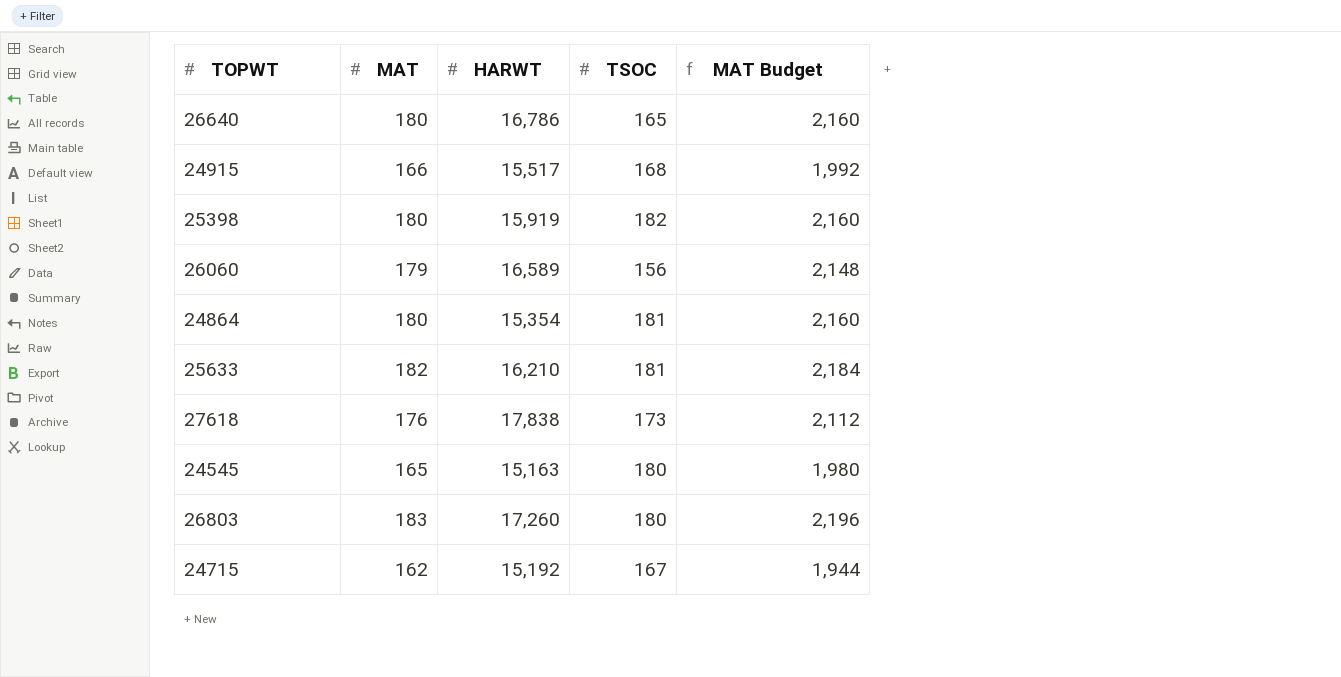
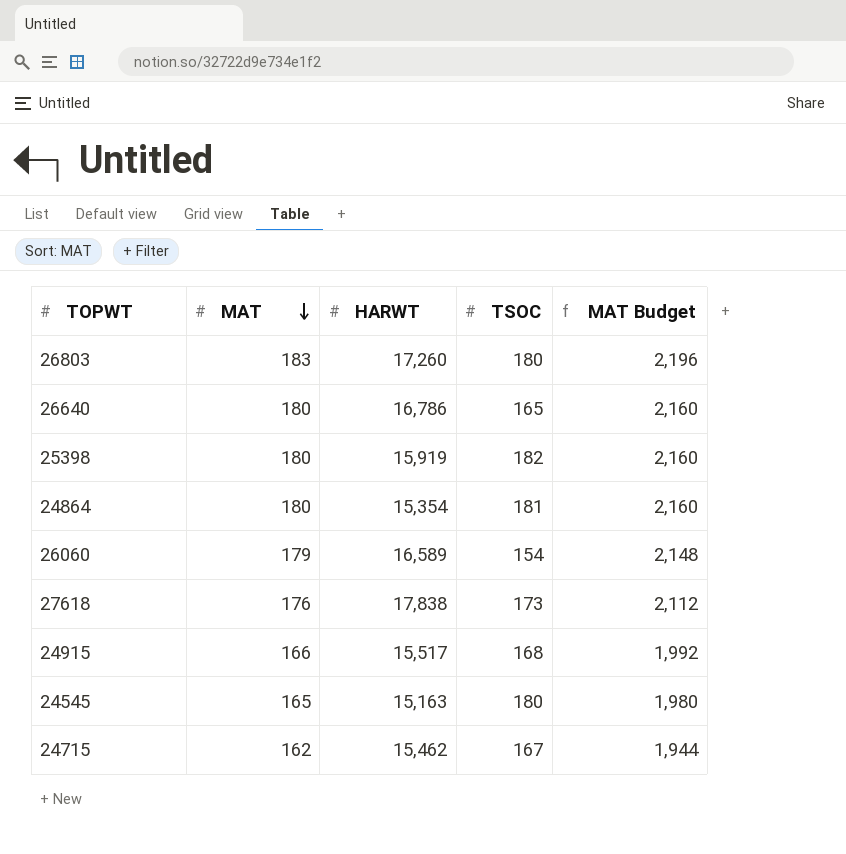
row order: none -> MAT descending
row 25633: 182 | 16,210 | 181 | 2,184 -> none
26060 | TSOC: 156 -> 154
24715 | HARWT: 15,192 -> 15,462

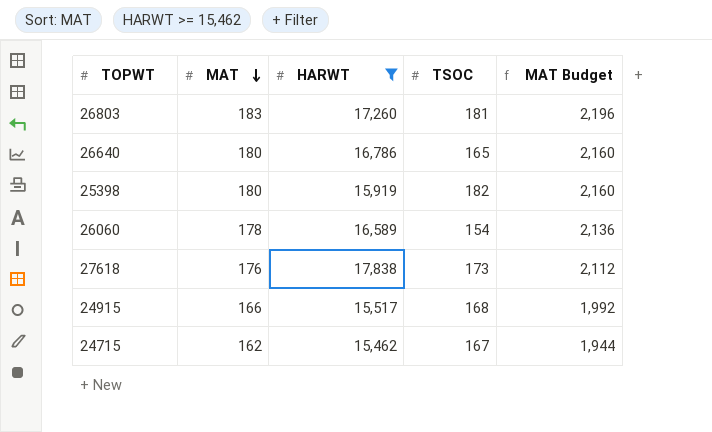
filter: none -> HARWT >= 15,462
26803 | TSOC: 180 -> 181
26060 | MAT: 179 -> 178
26060 | MAT Budget: 2,148 -> 2,136

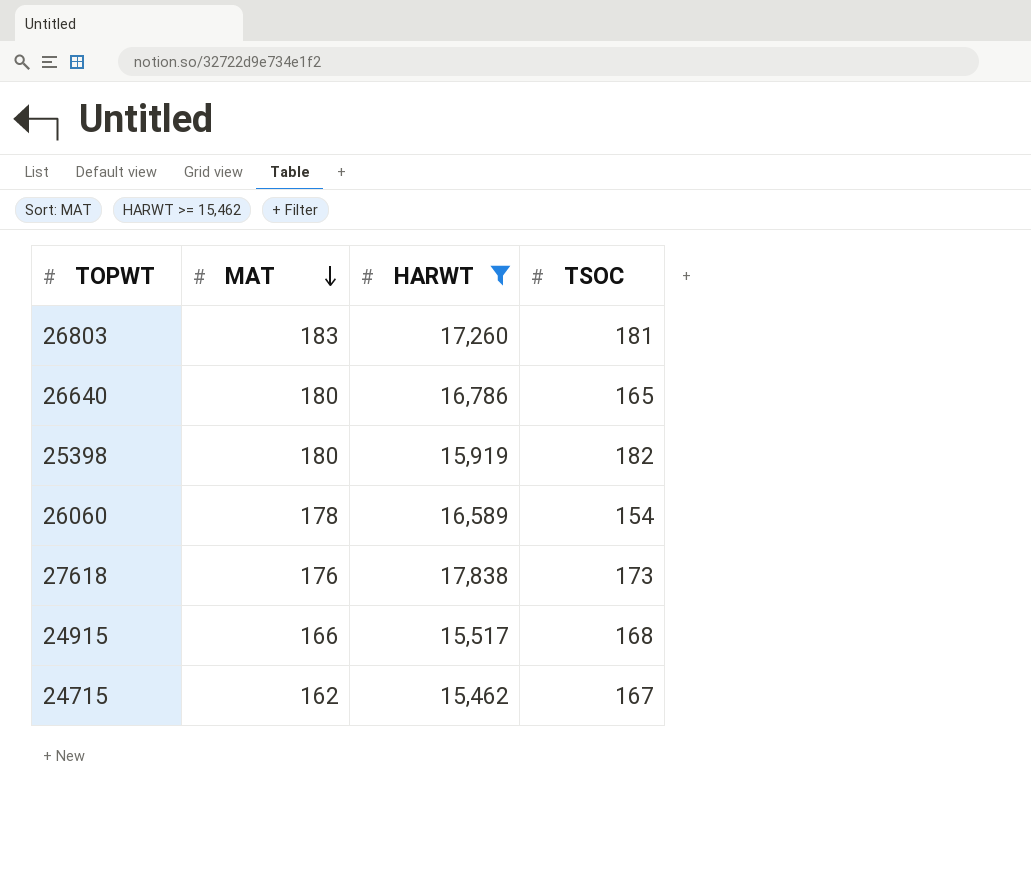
column MAT Budget | formula: [MAT] * 12 -> none

